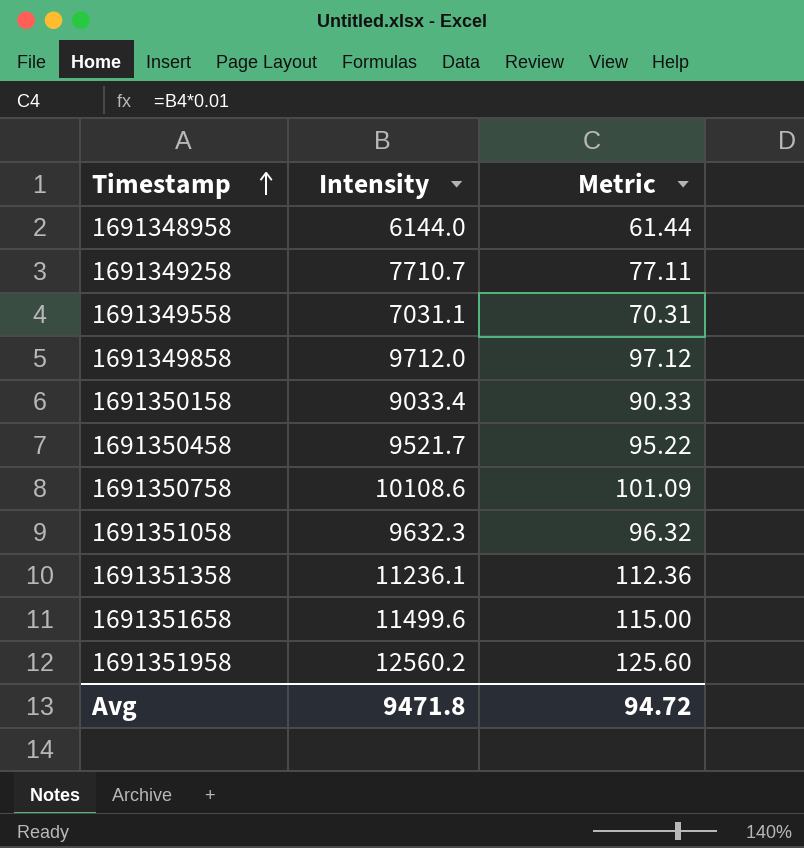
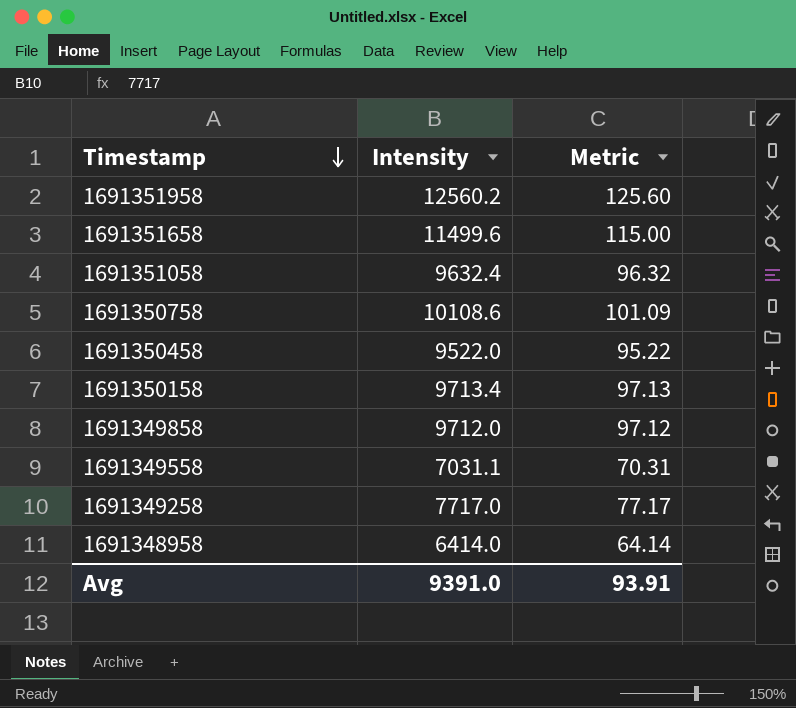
row order: Timestamp ascending -> Timestamp descending
row 1691351358: 11236.1 | 112.36 -> none
1691351058 | Intensity: 9632.3 -> 9632.4
1691350458 | Intensity: 9521.7 -> 9522.0
1691350158 | Intensity: 9033.4 -> 9713.4
1691350158 | Metric: 90.33 -> 97.13
1691349258 | Intensity: 7710.7 -> 7717.0
1691349258 | Metric: 77.11 -> 77.17
1691348958 | Intensity: 6144.0 -> 6414.0
1691348958 | Metric: 61.44 -> 64.14
Avg | Intensity: 9471.8 -> 9391.0
Avg | Metric: 94.72 -> 93.91

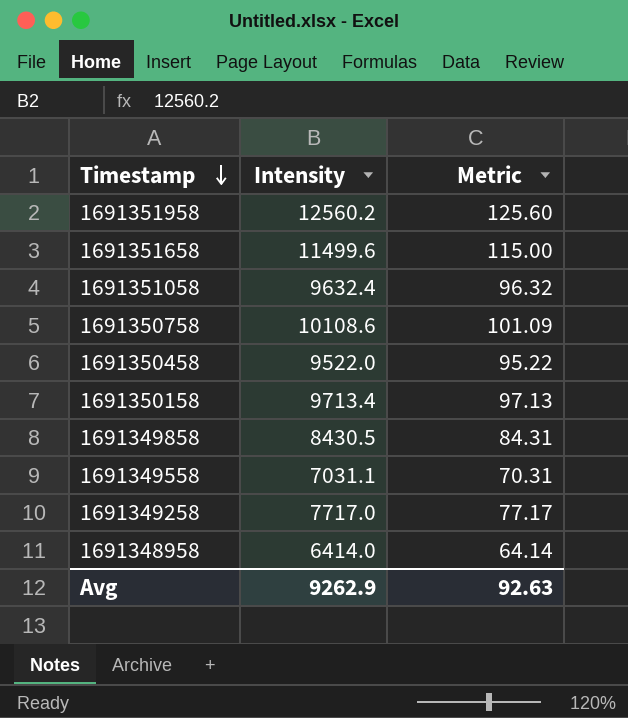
1691349858 | Intensity: 9712.0 -> 8430.5
1691349858 | Metric: 97.12 -> 84.31
Avg | Intensity: 9391.0 -> 9262.9
Avg | Metric: 93.91 -> 92.63

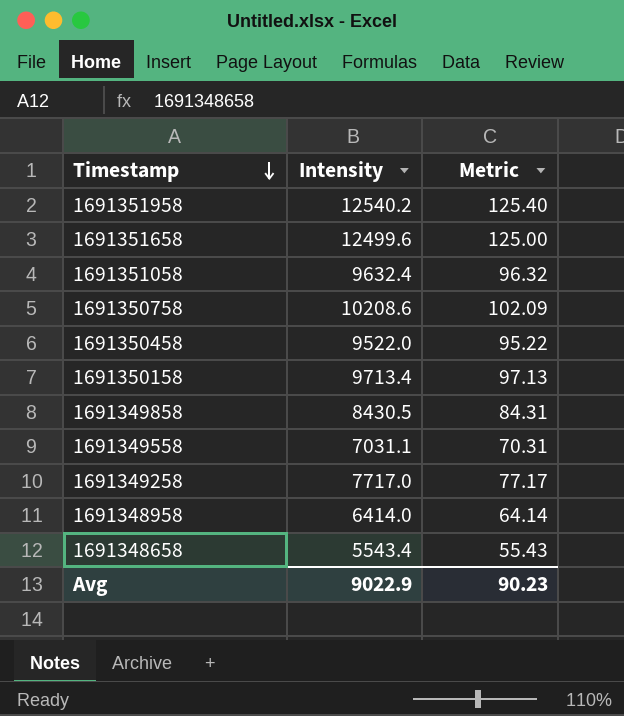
1691351958 | Intensity: 12560.2 -> 12540.2
1691351958 | Metric: 125.60 -> 125.40
1691351658 | Intensity: 11499.6 -> 12499.6
1691351658 | Metric: 115.00 -> 125.00
1691350758 | Intensity: 10108.6 -> 10208.6
1691350758 | Metric: 101.09 -> 102.09
row 1691348658: none -> 5543.4 | 55.43
Avg | Intensity: 9262.9 -> 9022.9
Avg | Metric: 92.63 -> 90.23

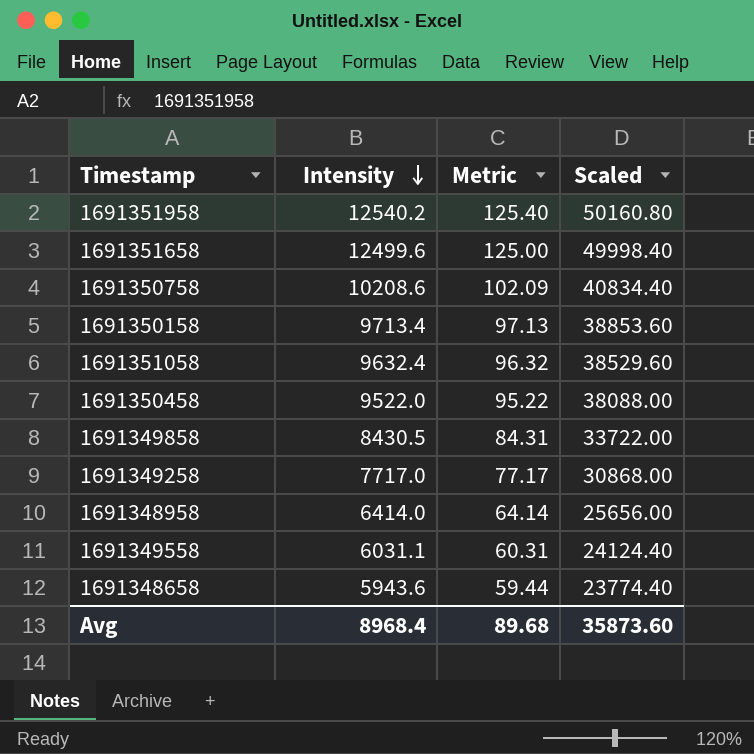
row order: Timestamp descending -> Intensity descending
column Scaled | formula: none -> [Intensity] * 4
1691349558 | Intensity: 7031.1 -> 6031.1
1691349558 | Metric: 70.31 -> 60.31
1691348658 | Intensity: 5543.4 -> 5943.6
1691348658 | Metric: 55.43 -> 59.44
Avg | Intensity: 9022.9 -> 8968.4
Avg | Metric: 90.23 -> 89.68

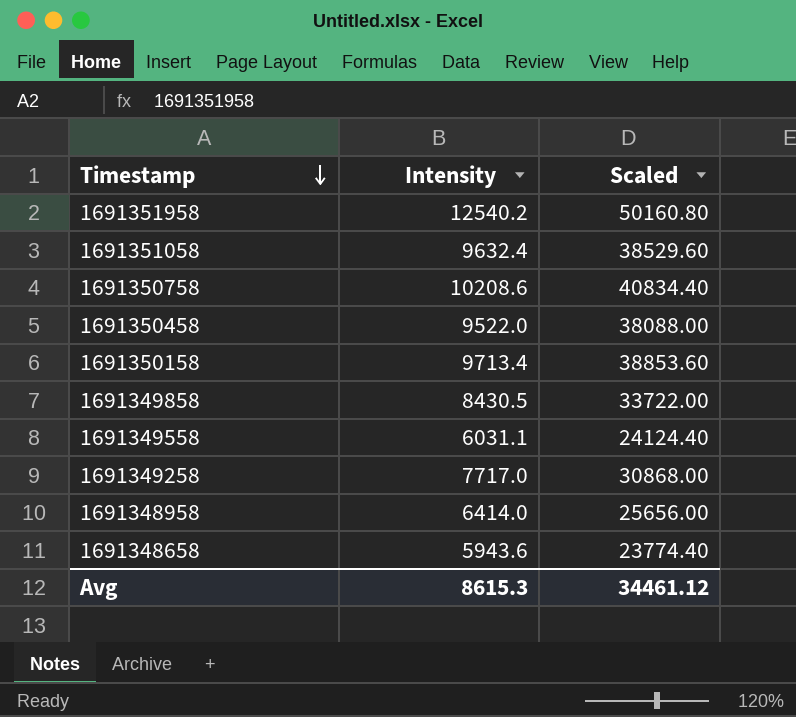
row order: Intensity descending -> Timestamp descending
column Metric | formula: [Intensity] * 0.01 -> none
row 1691351658: 12499.6 | 125.00 | 49998.40 -> none
Avg | Intensity: 8968.4 -> 8615.3
Avg | Scaled: 35873.60 -> 34461.12

